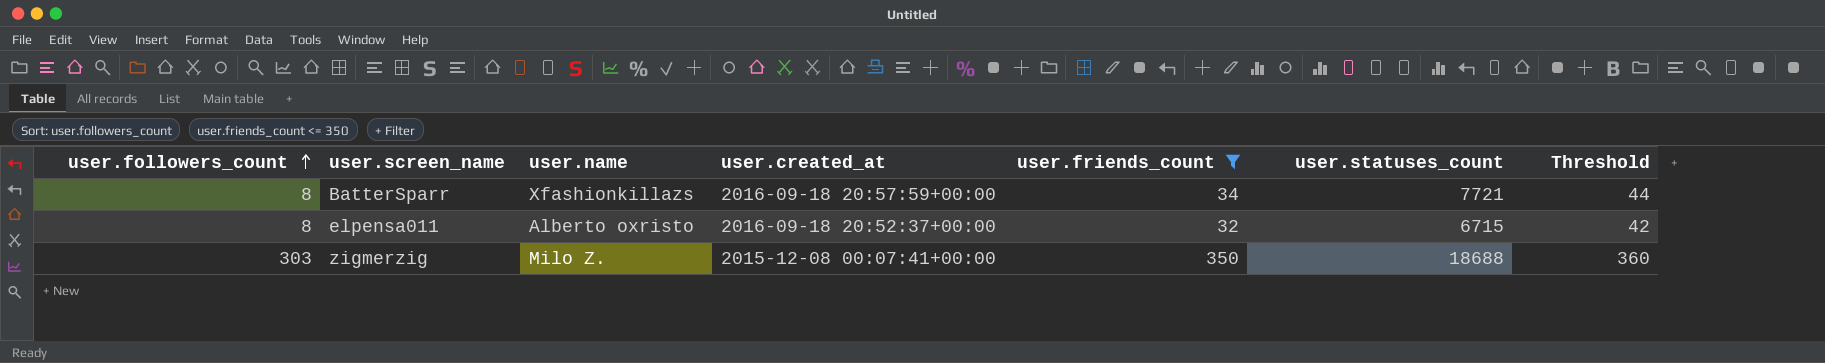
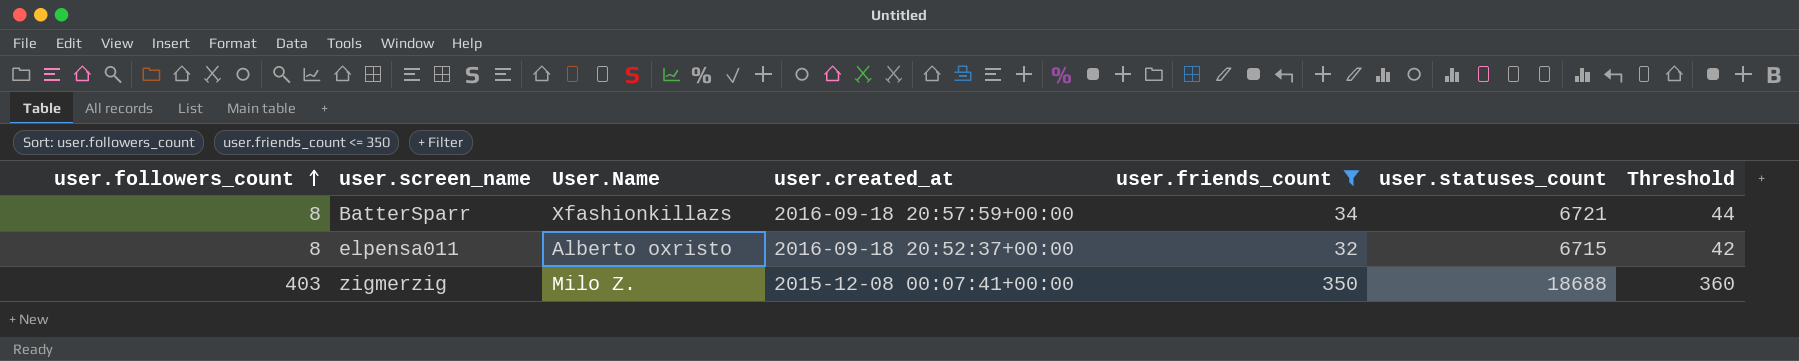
column name: user.name -> User.Name
BatterSparr | user.statuses_count: 7721 -> 6721
zigmerzig | user.followers_count: 303 -> 403

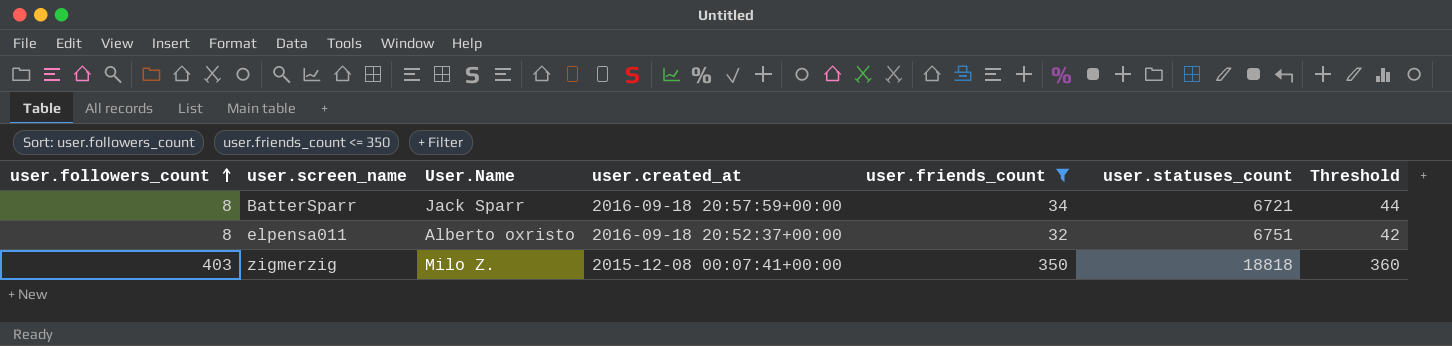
BatterSparr | User.Name: Xfashionkillazs -> Jack Sparr
elpensa011 | user.statuses_count: 6715 -> 6751
zigmerzig | user.statuses_count: 18688 -> 18818

